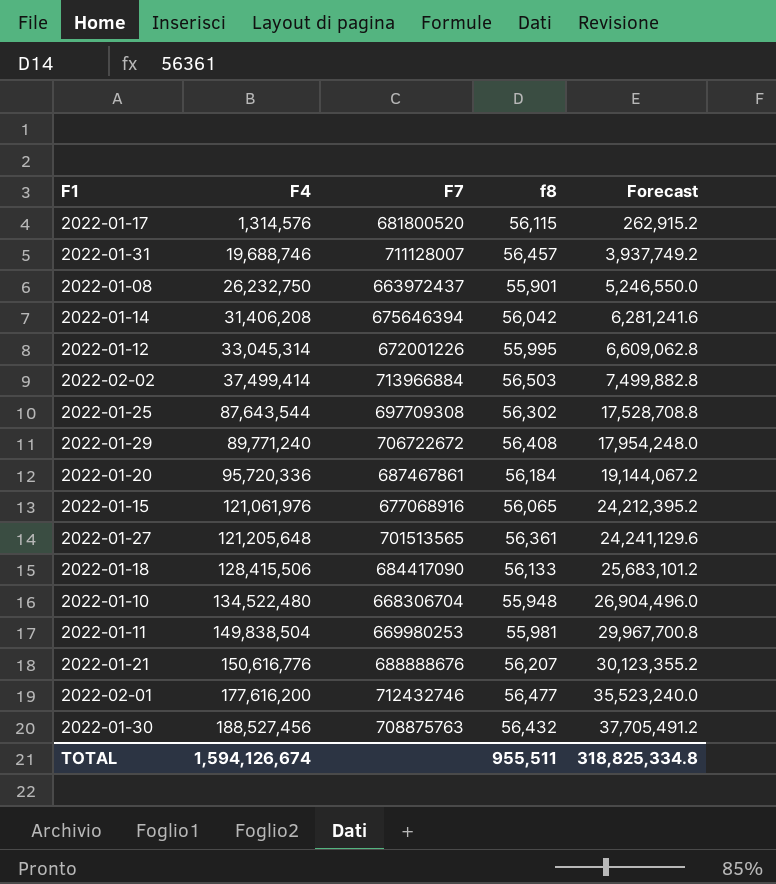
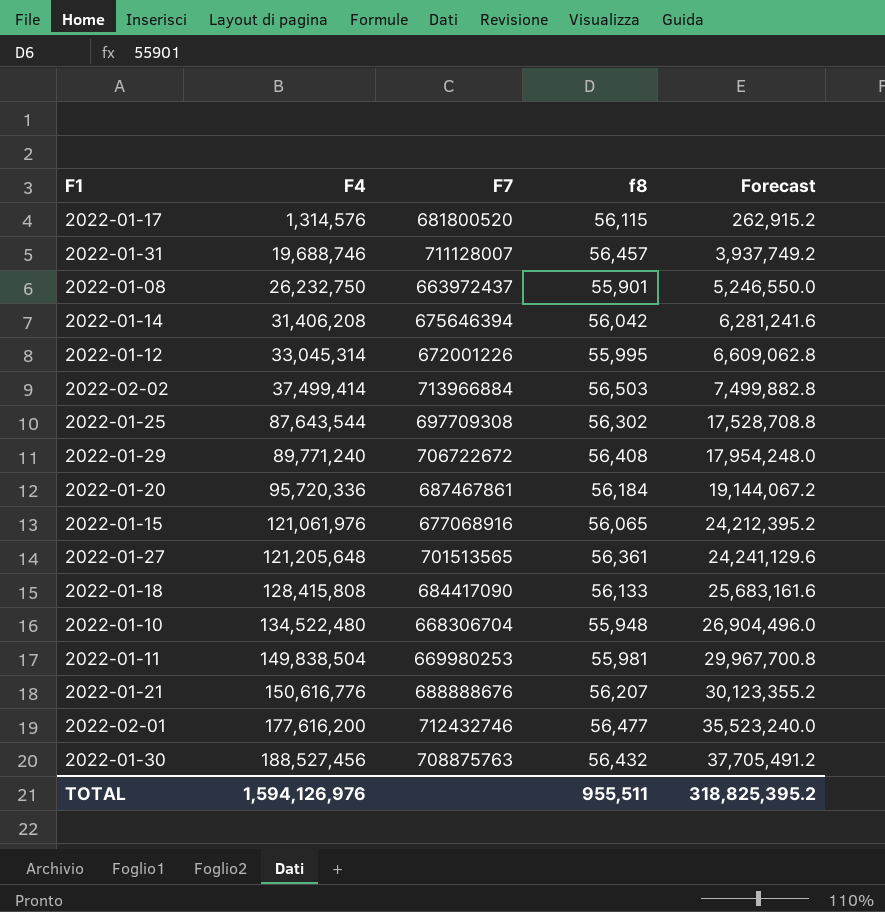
2022-01-18 | F4: 128,415,506 -> 128,415,808
2022-01-18 | Forecast: 25,683,101.2 -> 25,683,161.6
TOTAL | F4: 1,594,126,674 -> 1,594,126,976
TOTAL | Forecast: 318,825,334.8 -> 318,825,395.2

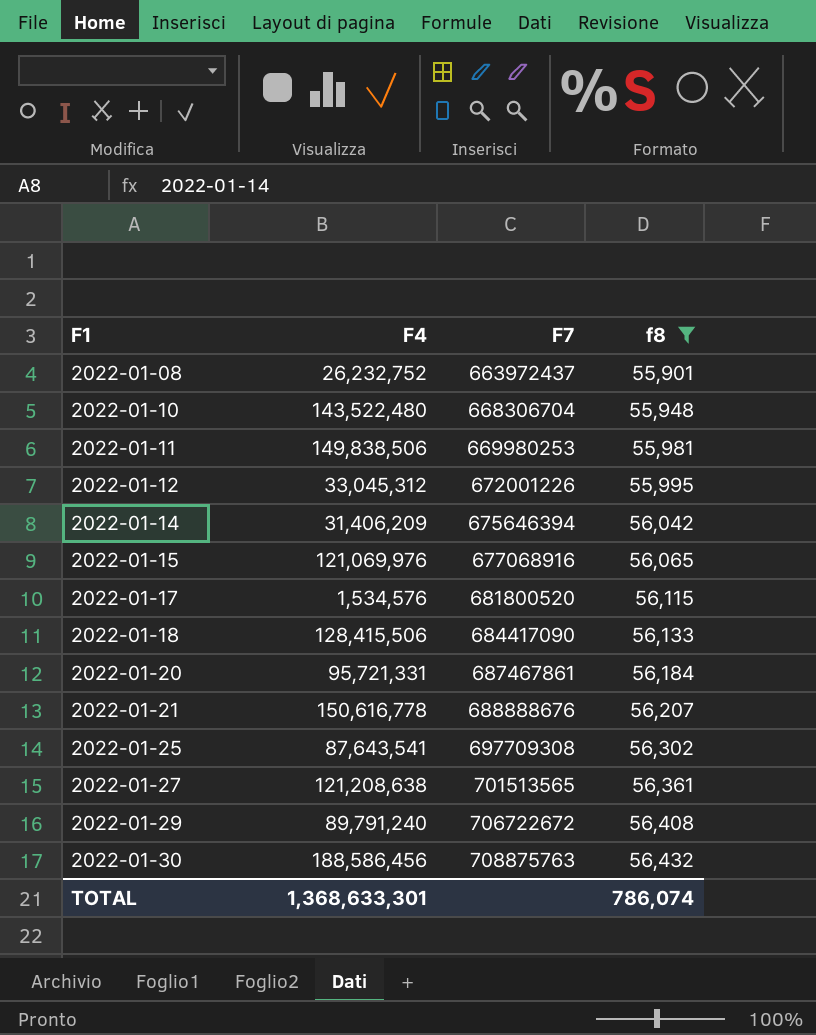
filter: none -> f8 <= 56,432
row order: F4 ascending -> F1 ascending
column Forecast | formula: [F4] * 0.2 -> none
2022-01-08 | F4: 26,232,750 -> 26,232,752
2022-01-10 | F4: 134,522,480 -> 143,522,480
2022-01-11 | F4: 149,838,504 -> 149,838,506
2022-01-12 | F4: 33,045,314 -> 33,045,312
2022-01-14 | F4: 31,406,208 -> 31,406,209
2022-01-15 | F4: 121,061,976 -> 121,069,976
2022-01-17 | F4: 1,314,576 -> 1,534,576
2022-01-18 | F4: 128,415,808 -> 128,415,506
2022-01-20 | F4: 95,720,336 -> 95,721,331
2022-01-21 | F4: 150,616,776 -> 150,616,778
2022-01-25 | F4: 87,643,544 -> 87,643,541
2022-01-27 | F4: 121,205,648 -> 121,208,638
2022-01-29 | F4: 89,771,240 -> 89,791,240
2022-01-30 | F4: 188,527,456 -> 188,586,456
TOTAL | F4: 1,594,126,976 -> 1,368,633,301
TOTAL | f8: 955,511 -> 786,074

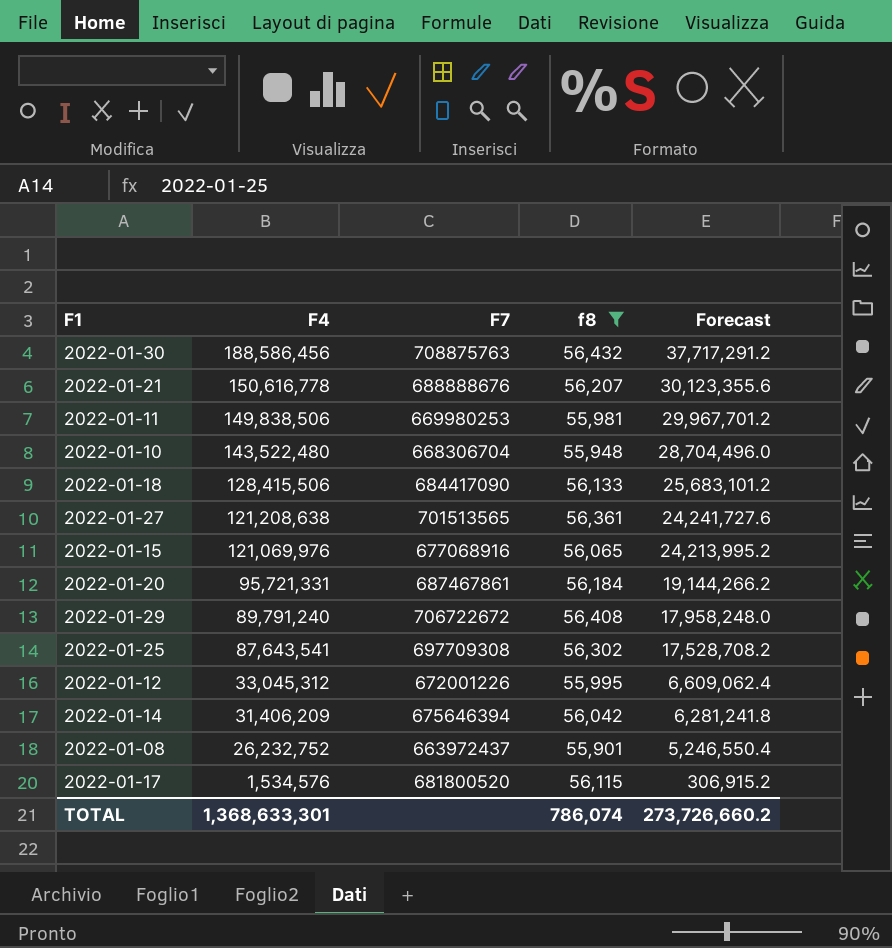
row order: F1 ascending -> F4 descending
column Forecast | formula: none -> [F4] * 0.2

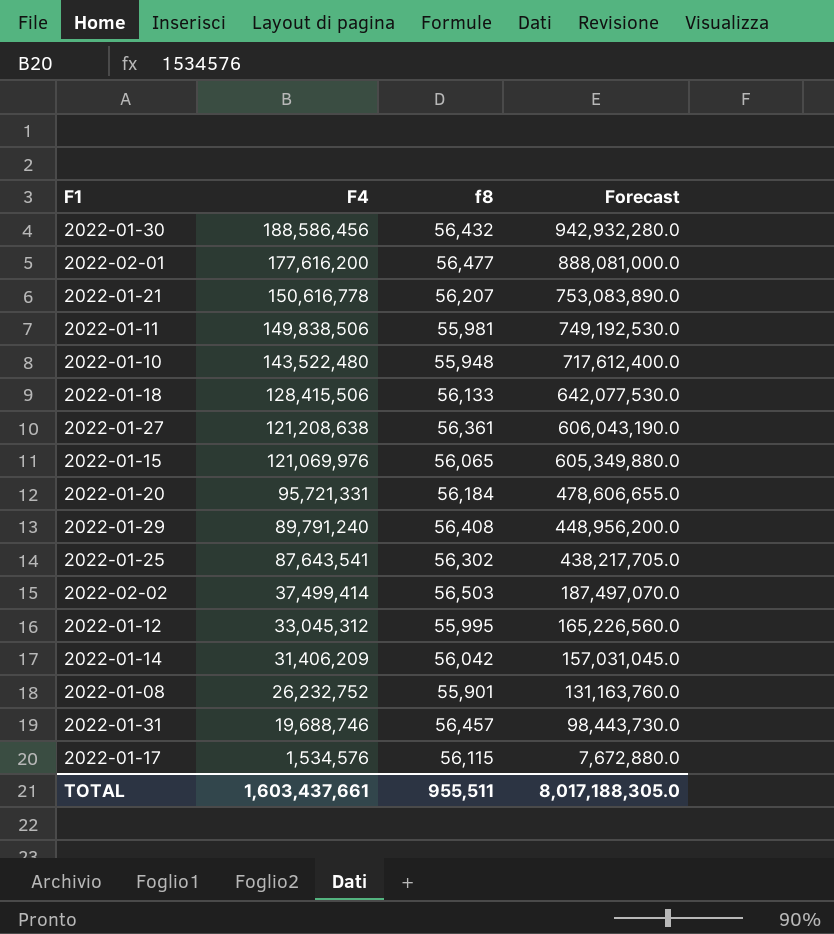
filter: f8 <= 56,432 -> none
column F7 | position: 3 -> none
column Forecast | formula: [F4] * 0.2 -> [F4] * 5
TOTAL | F4: 1,368,633,301 -> 1,603,437,661
TOTAL | f8: 786,074 -> 955,511
TOTAL | Forecast: 273,726,660.2 -> 8,017,188,305.0

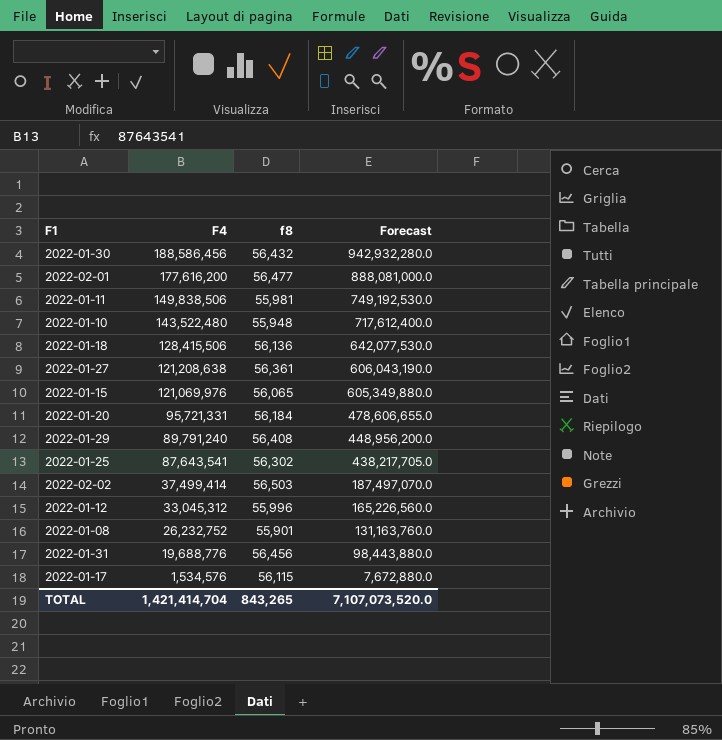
row 2022-01-21: 150,616,778 | 56,207 | 753,083,890.0 -> none
row 2022-01-14: 31,406,209 | 56,042 | 157,031,045.0 -> none
2022-01-18 | f8: 56,133 -> 56,136
2022-01-12 | f8: 55,995 -> 55,996
2022-01-31 | F4: 19,688,746 -> 19,688,776
2022-01-31 | f8: 56,457 -> 56,456
2022-01-31 | Forecast: 98,443,730.0 -> 98,443,880.0
TOTAL | F4: 1,603,437,661 -> 1,421,414,704
TOTAL | f8: 955,511 -> 843,265
TOTAL | Forecast: 8,017,188,305.0 -> 7,107,073,520.0

